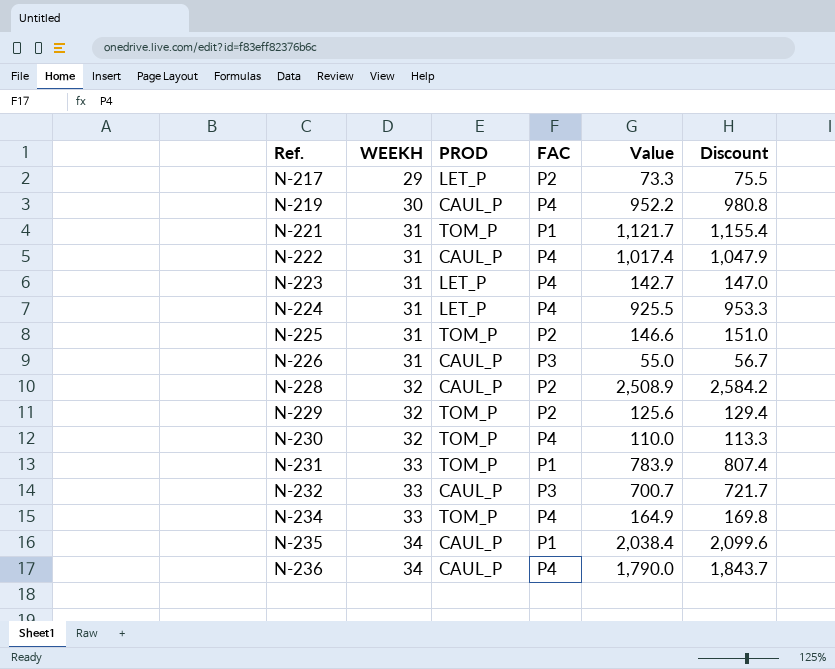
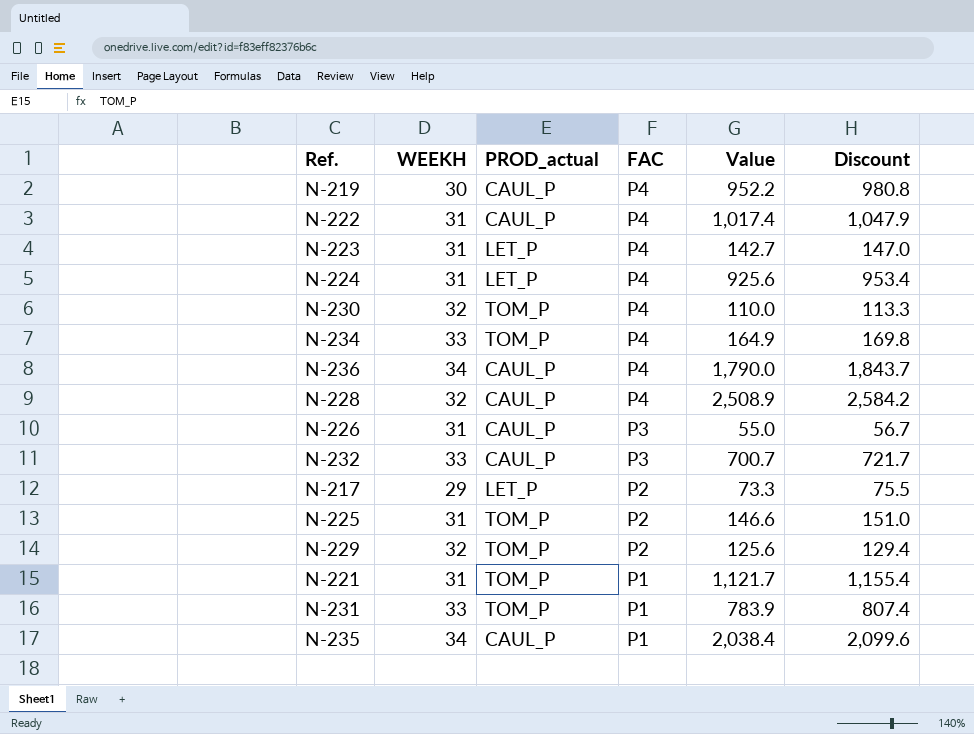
row order: Ref. ascending -> FAC descending
column name: PROD -> PROD_actual
N-224 | Value: 925.5 -> 925.6
N-224 | Discount: 953.3 -> 953.4
N-228 | FAC: P2 -> P4

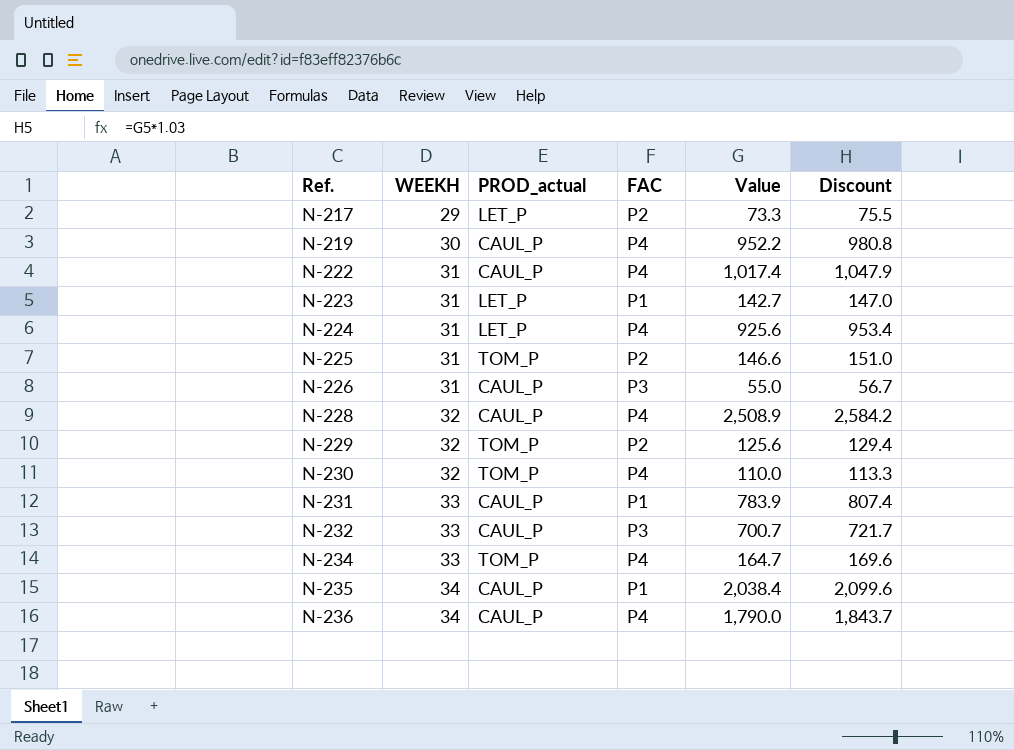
row order: FAC descending -> Ref. ascending
row N-221: 31 | TOM_P | P1 | 1,121.7 | 1,155.4 -> none
N-223 | FAC: P4 -> P1
N-231 | PROD_actual: TOM_P -> CAUL_P
N-234 | Value: 164.9 -> 164.7
N-234 | Discount: 169.8 -> 169.6

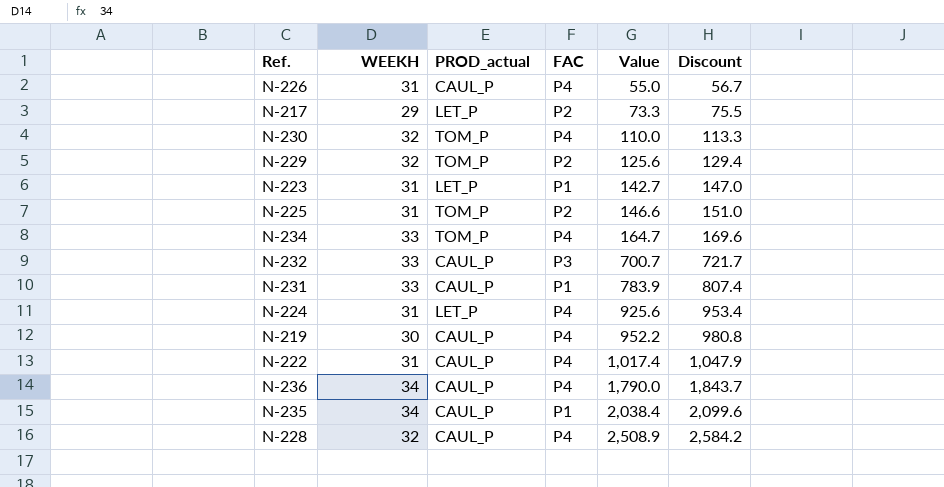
row order: Ref. ascending -> Value ascending
N-226 | FAC: P3 -> P4

